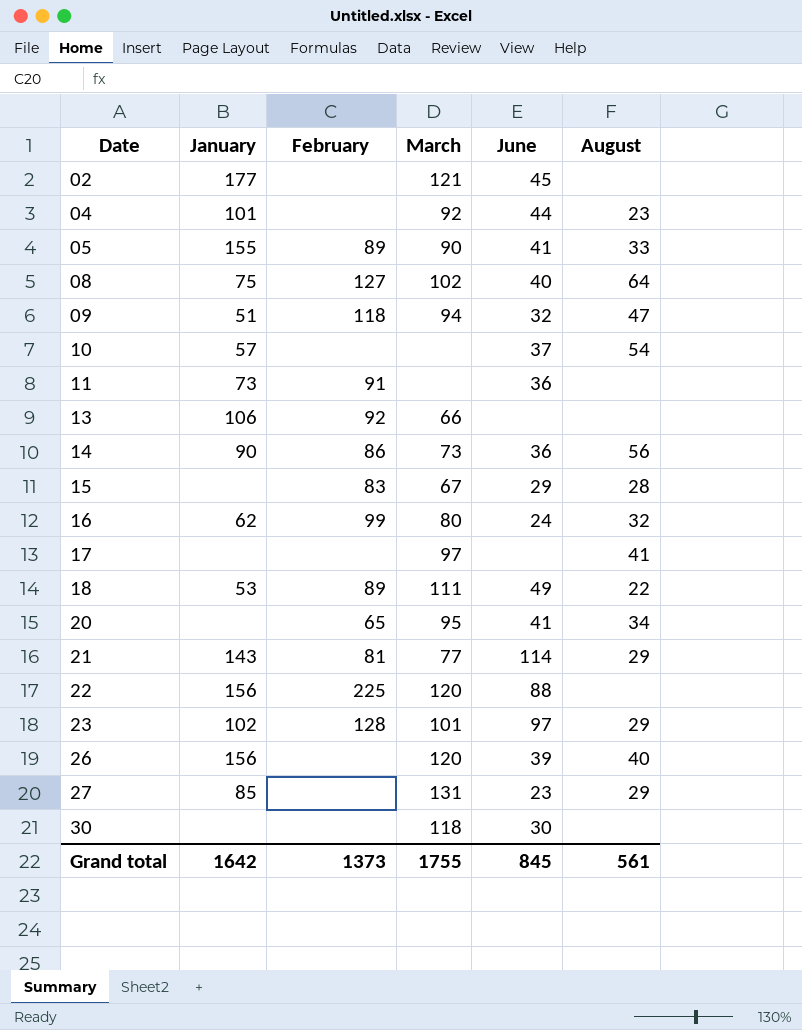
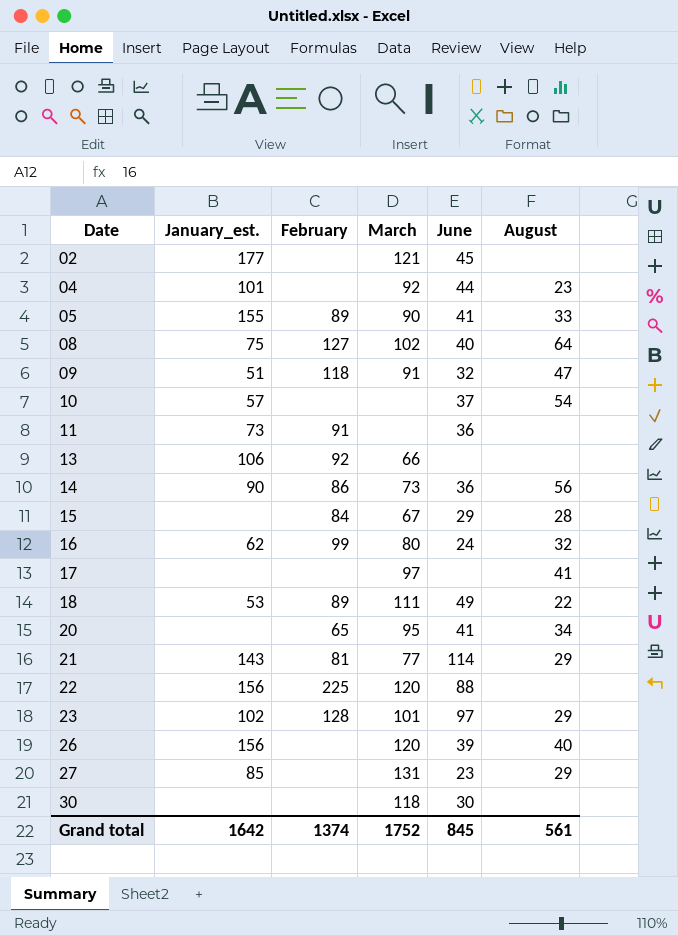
column name: January -> January_est.
09 | March: 94 -> 91
15 | February: 83 -> 84
Grand total | February: 1373 -> 1374
Grand total | March: 1755 -> 1752

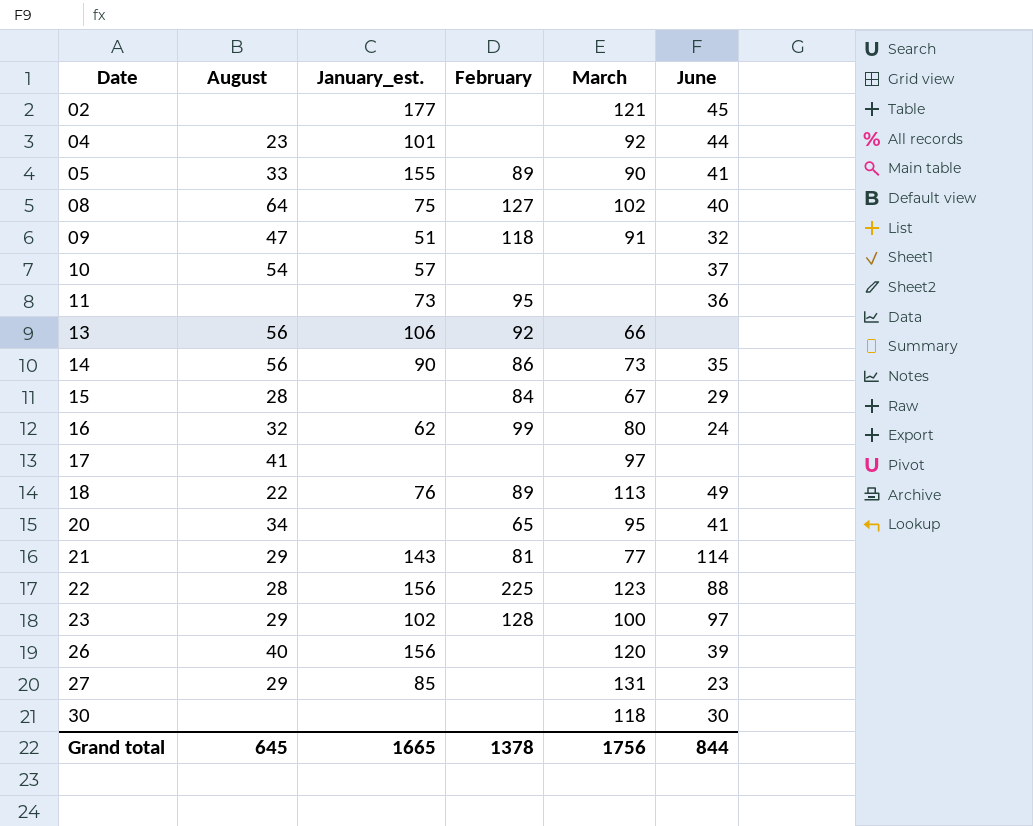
column August | position: 6 -> 2
11 | February: 91 -> 95
13 | August: none -> 56
14 | June: 36 -> 35
18 | January_est.: 53 -> 76
18 | March: 111 -> 113
22 | August: none -> 28
22 | March: 120 -> 123
23 | March: 101 -> 100
Grand total | August: 561 -> 645
Grand total | January_est.: 1642 -> 1665
Grand total | February: 1374 -> 1378
Grand total | March: 1752 -> 1756
Grand total | June: 845 -> 844

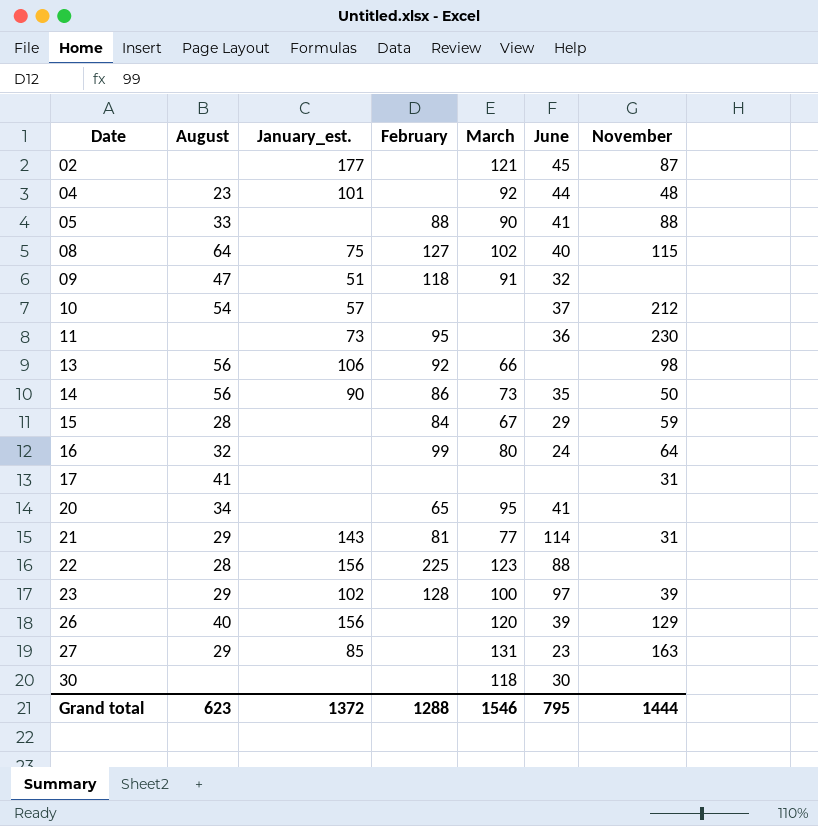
column November | position: none -> 7
row 18: 22 | 76 | 89 | 113 | 49 -> none
05 | January_est.: 155 -> none
05 | February: 89 -> 88
16 | January_est.: 62 -> none
17 | March: 97 -> none
Grand total | August: 645 -> 623
Grand total | January_est.: 1665 -> 1372
Grand total | February: 1378 -> 1288
Grand total | March: 1756 -> 1546
Grand total | June: 844 -> 795

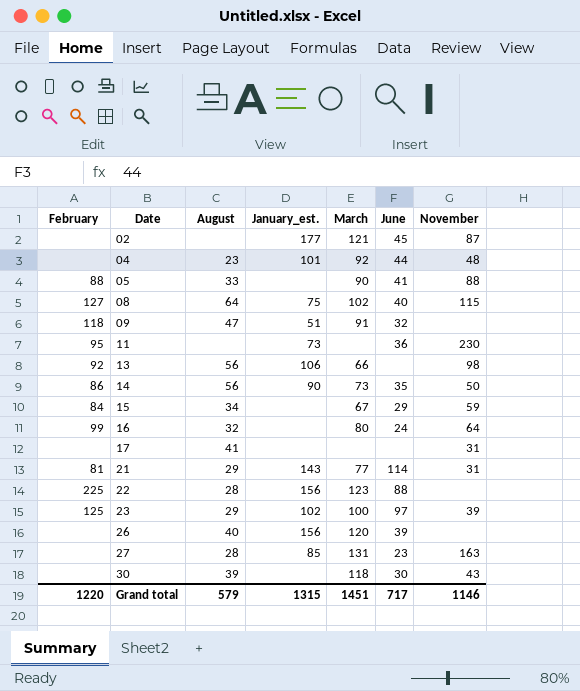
column February | position: 4 -> 1
row 10: 54 | 57 | none | none | 37 | 212 -> none
row 20: 34 | none | 65 | 95 | 41 | none -> none
15 | August: 28 -> 34
23 | February: 128 -> 125
26 | November: 129 -> none
27 | August: 29 -> 28
30 | August: none -> 39
30 | November: none -> 43
Grand total | February: 1288 -> 1220
Grand total | August: 623 -> 579
Grand total | January_est.: 1372 -> 1315
Grand total | March: 1546 -> 1451
Grand total | June: 795 -> 717
Grand total | November: 1444 -> 1146

